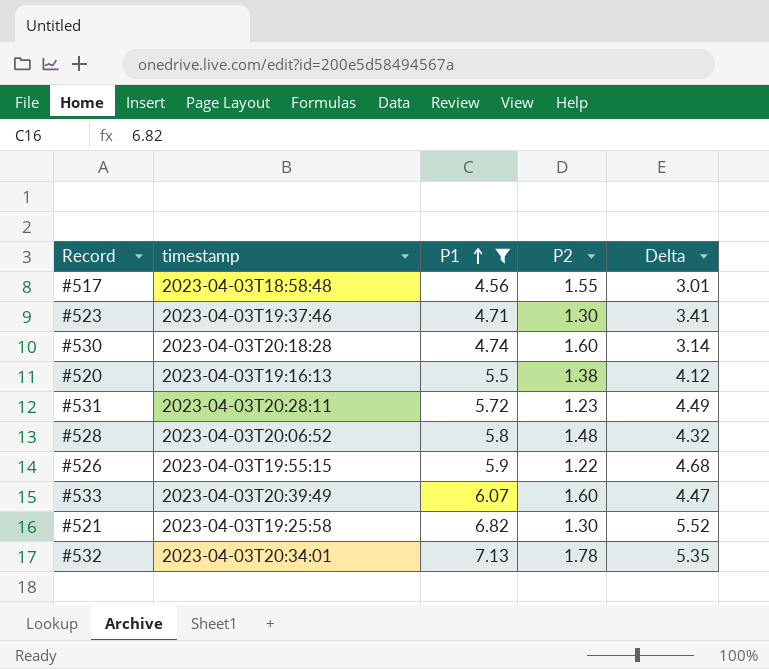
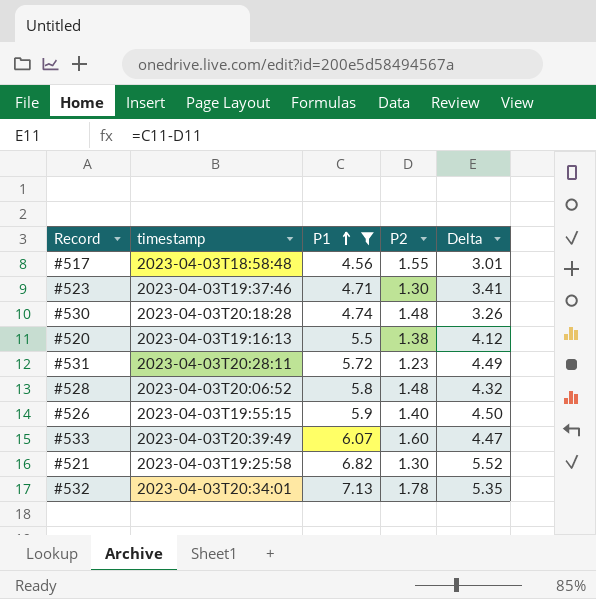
#530 | P2: 1.60 -> 1.48
#530 | Delta: 3.14 -> 3.26
#526 | P2: 1.22 -> 1.40
#526 | Delta: 4.68 -> 4.50

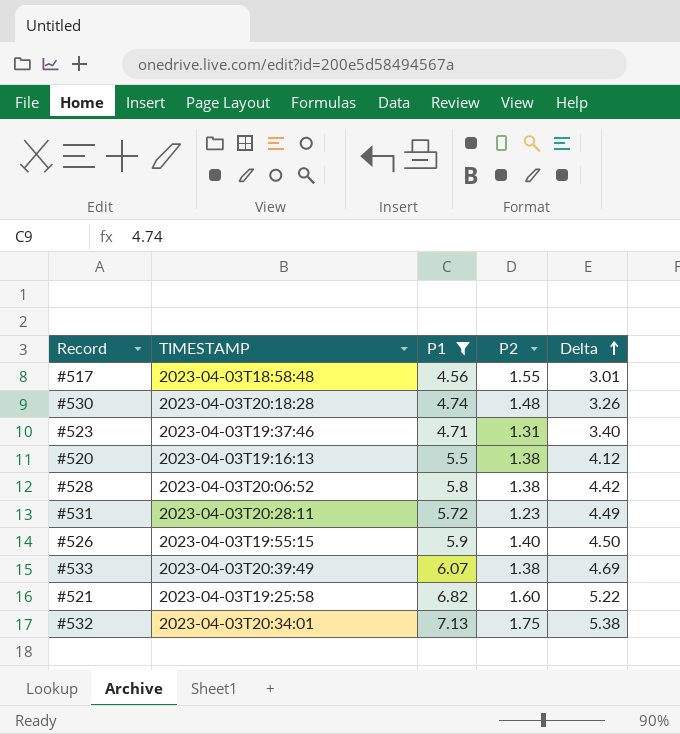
row order: P1 ascending -> Delta ascending
column name: timestamp -> TIMESTAMP
#523 | P2: 1.30 -> 1.31
#523 | Delta: 3.41 -> 3.40
#528 | P2: 1.48 -> 1.38
#528 | Delta: 4.32 -> 4.42
#533 | P2: 1.60 -> 1.38
#533 | Delta: 4.47 -> 4.69
#521 | P2: 1.30 -> 1.60
#521 | Delta: 5.52 -> 5.22
#532 | P2: 1.78 -> 1.75
#532 | Delta: 5.35 -> 5.38

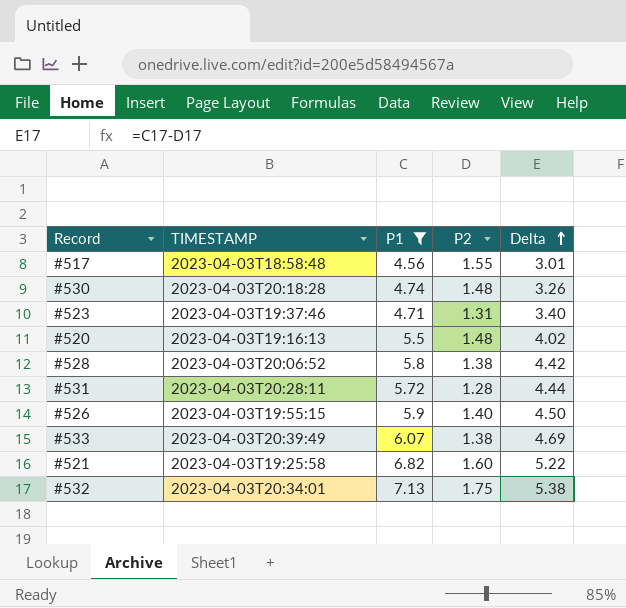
#520 | P2: 1.38 -> 1.48
#520 | Delta: 4.12 -> 4.02
#531 | P2: 1.23 -> 1.28
#531 | Delta: 4.49 -> 4.44

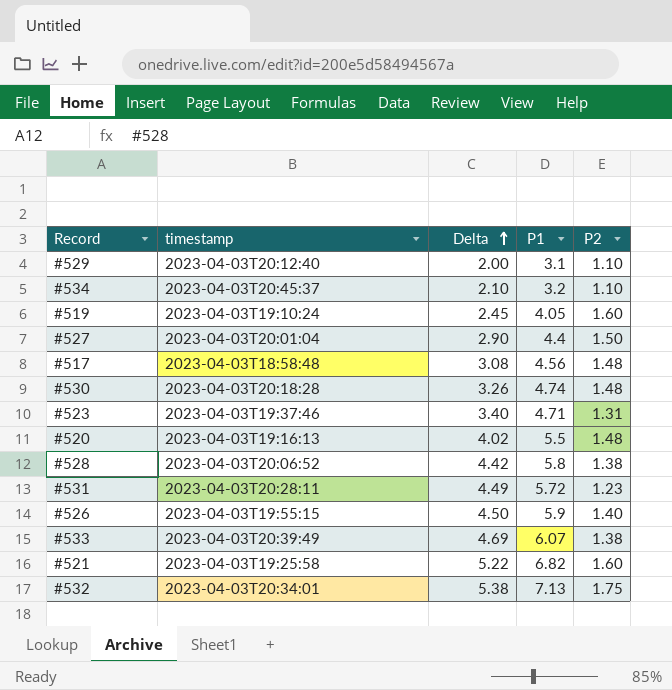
filter: P1 >= 4.56 -> none
column name: TIMESTAMP -> timestamp
column Delta | position: 5 -> 3
#517 | Delta: 3.01 -> 3.08
#517 | P2: 1.55 -> 1.48
#531 | Delta: 4.44 -> 4.49
#531 | P2: 1.28 -> 1.23

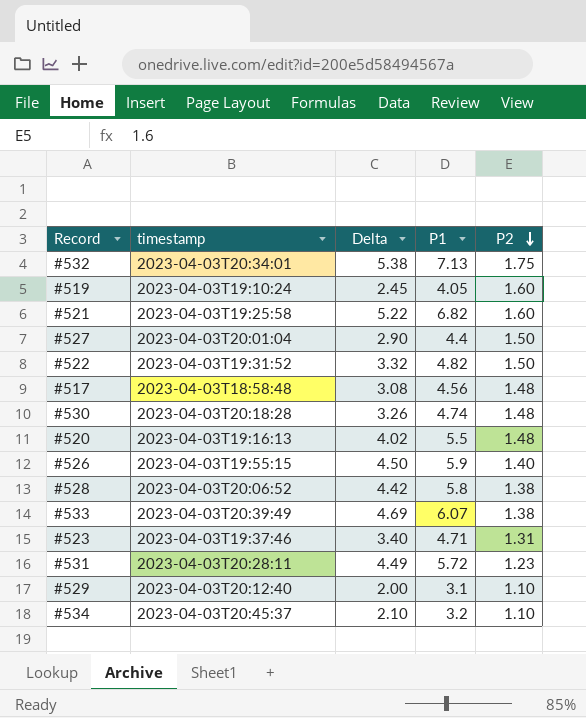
row order: Delta ascending -> P2 descending
row #522: none -> 2023-04-03T19:31:52 | 3.32 | 4.82 | 1.50

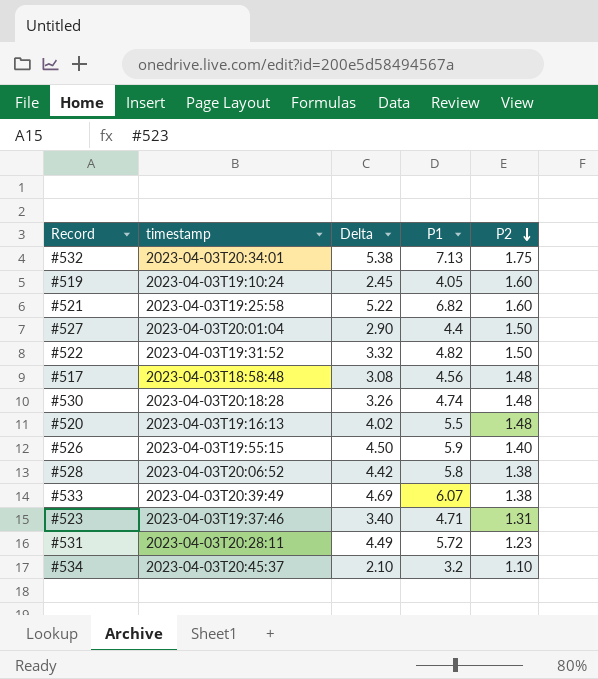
row #529: 2023-04-03T20:12:40 | 2.00 | 3.1 | 1.10 -> none

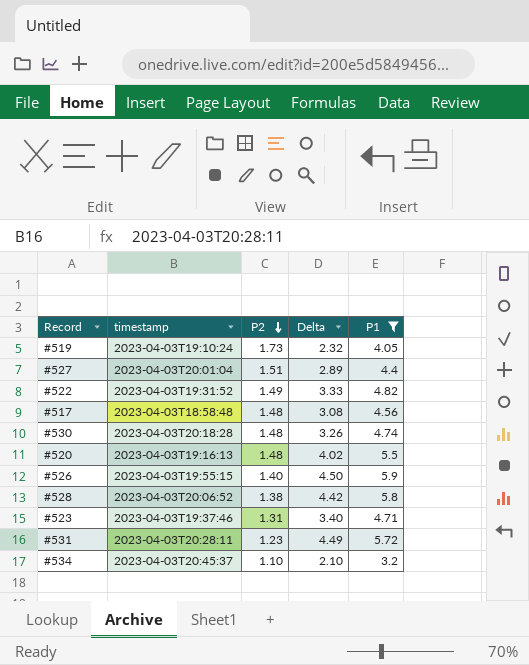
filter: none -> P1 <= 5.9
column P2 | position: 5 -> 3
#519 | P2: 1.60 -> 1.73
#519 | Delta: 2.45 -> 2.32
#527 | P2: 1.50 -> 1.51
#527 | Delta: 2.90 -> 2.89
#522 | P2: 1.50 -> 1.49
#522 | Delta: 3.32 -> 3.33

